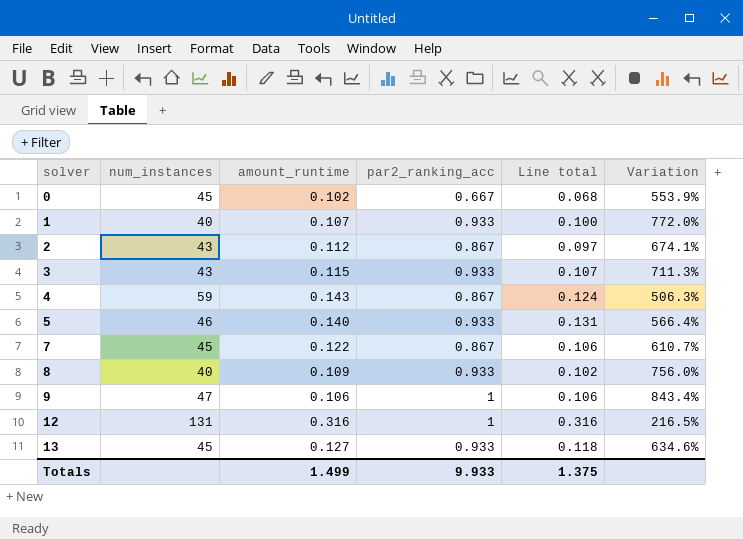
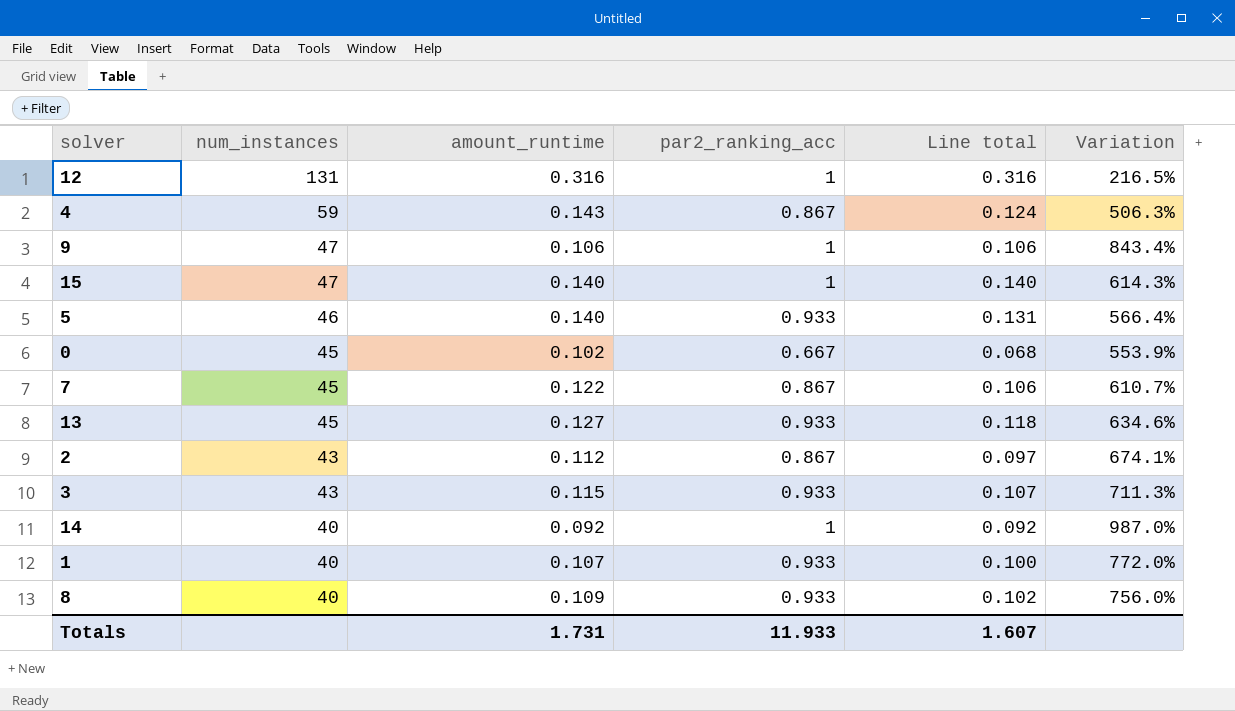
row order: solver ascending -> num_instances descending
row 15: none -> 47 | 0.140 | 1 | 0.140 | 614.3%
row 14: none -> 40 | 0.092 | 1 | 0.092 | 987.0%
Totals | amount_runtime: 1.499 -> 1.731
Totals | par2_ranking_acc: 9.933 -> 11.933
Totals | Line total: 1.375 -> 1.607

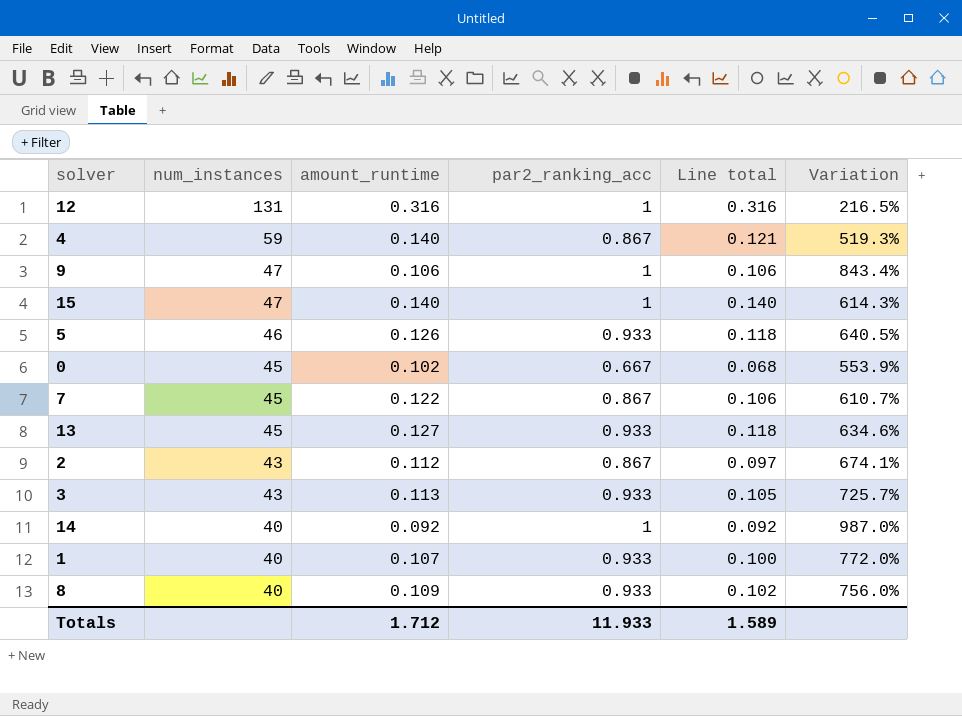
4 | amount_runtime: 0.143 -> 0.140
4 | Line total: 0.124 -> 0.121
4 | Variation: 506.3% -> 519.3%
5 | amount_runtime: 0.140 -> 0.126
5 | Line total: 0.131 -> 0.118
5 | Variation: 566.4% -> 640.5%
3 | amount_runtime: 0.115 -> 0.113
3 | Line total: 0.107 -> 0.105
3 | Variation: 711.3% -> 725.7%
Totals | amount_runtime: 1.731 -> 1.712
Totals | Line total: 1.607 -> 1.589

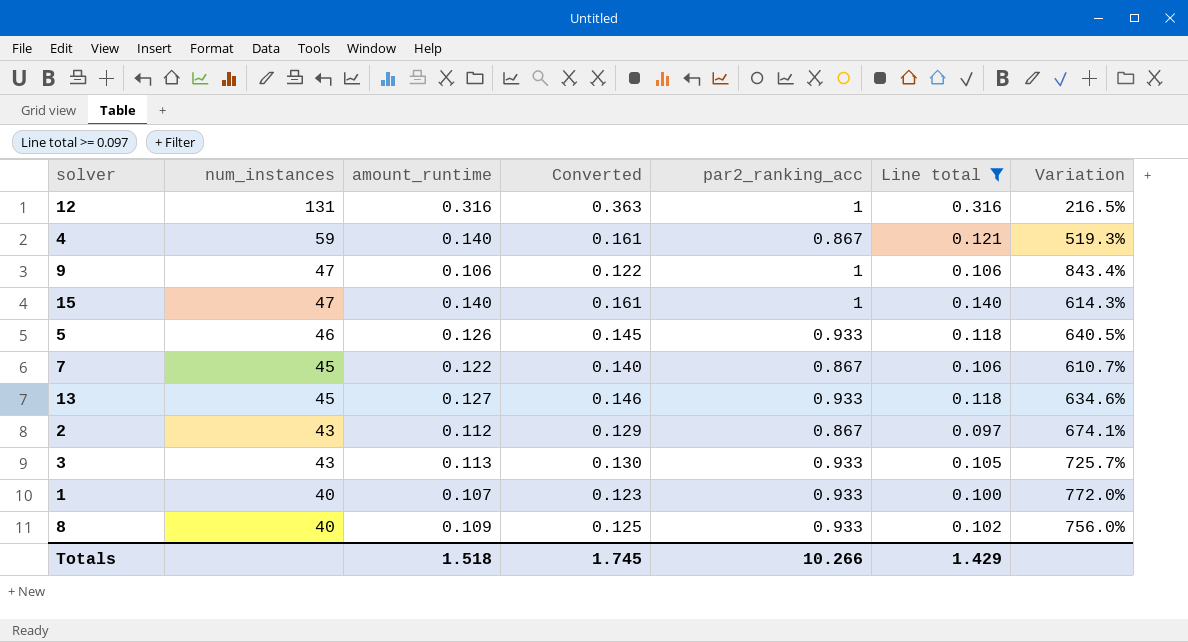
filter: none -> Line total >= 0.097
column Converted | formula: none -> [amount_runtime] * 1.15
Totals | amount_runtime: 1.712 -> 1.518
Totals | par2_ranking_acc: 11.933 -> 10.266
Totals | Line total: 1.589 -> 1.429

